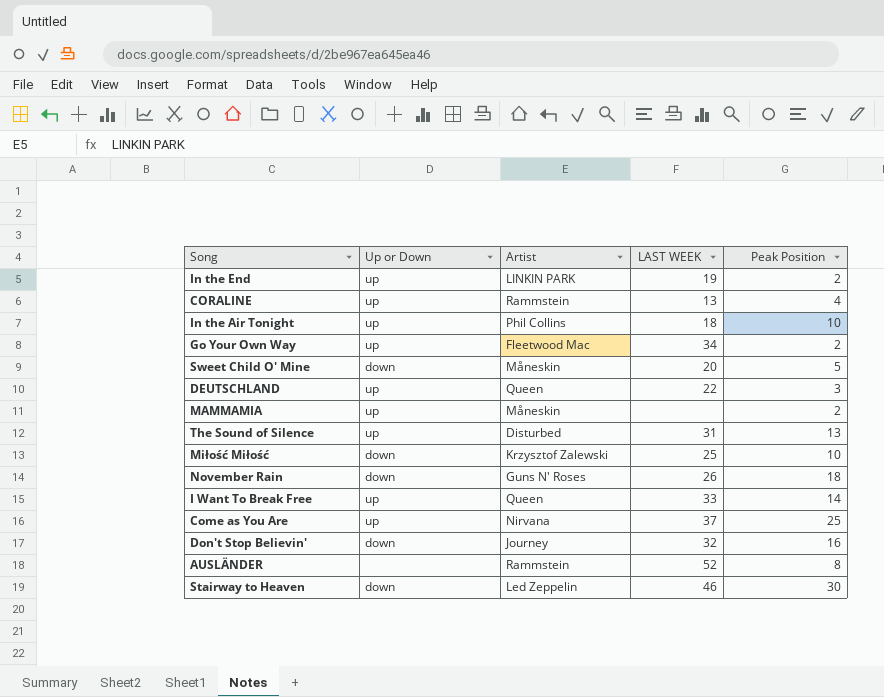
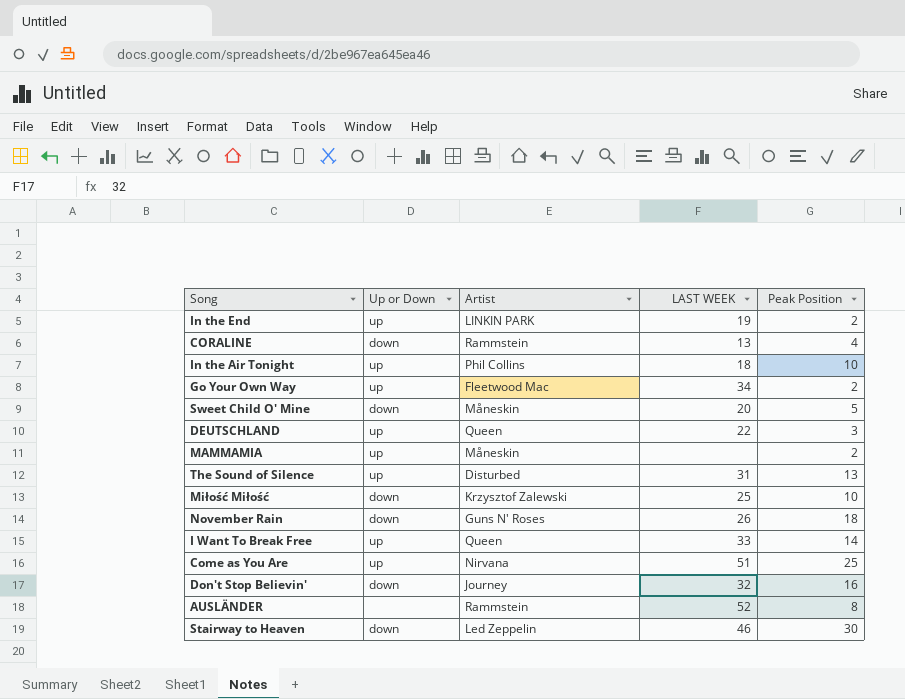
CORALINE | Up or Down: up -> down
Come as You Are | LAST WEEK: 37 -> 51

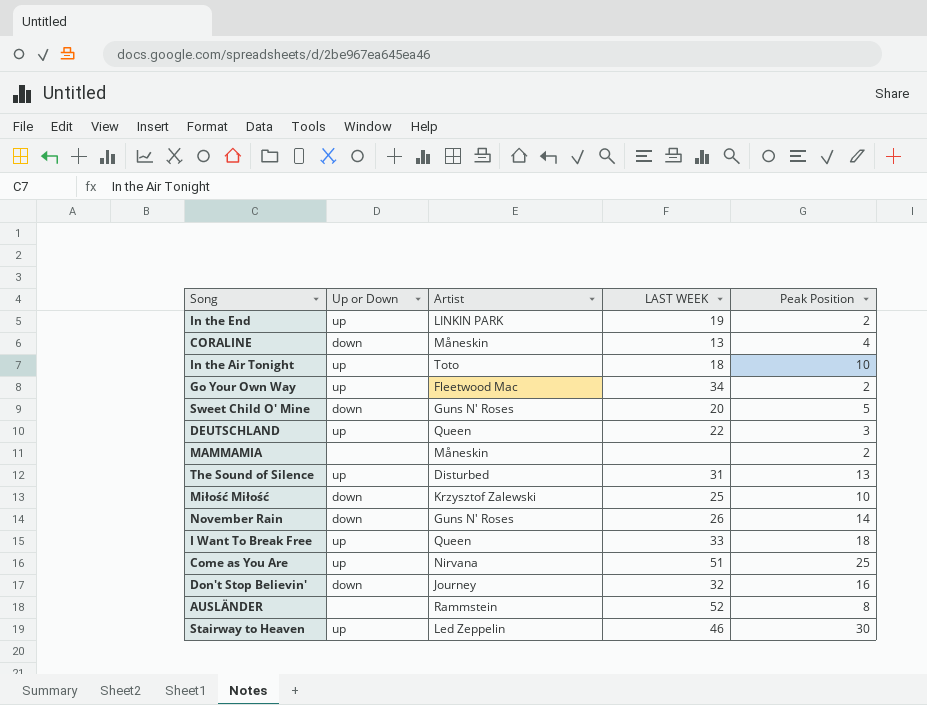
CORALINE | Artist: Rammstein -> Måneskin
In the Air Tonight | Artist: Phil Collins -> Toto
Sweet Child O' Mine | Artist: Måneskin -> Guns N' Roses
MAMMAMIA | Up or Down: up -> none
November Rain | Peak Position: 18 -> 14
I Want To Break Free | Peak Position: 14 -> 18
Stairway to Heaven | Up or Down: down -> up

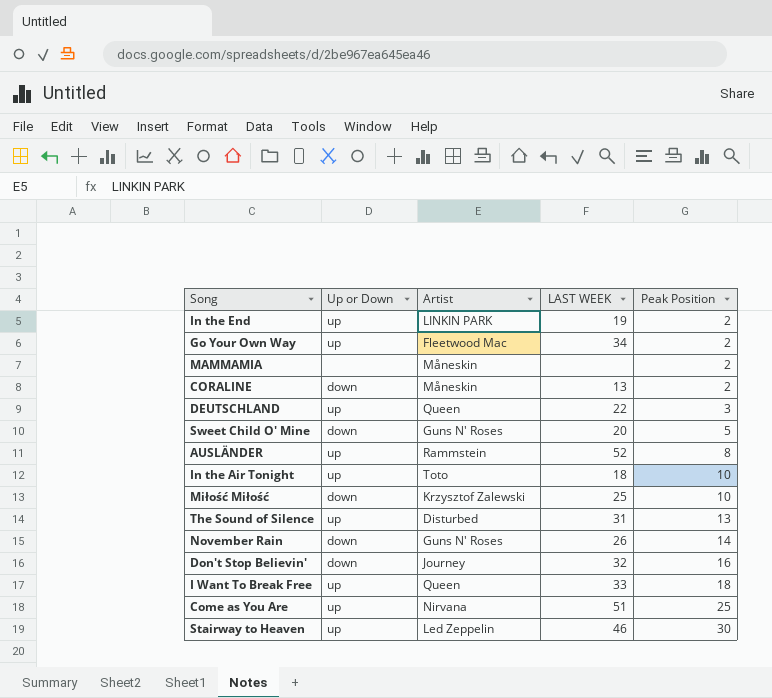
row order: none -> Peak Position ascending
CORALINE | Peak Position: 4 -> 2
AUSLÄNDER | Up or Down: none -> up

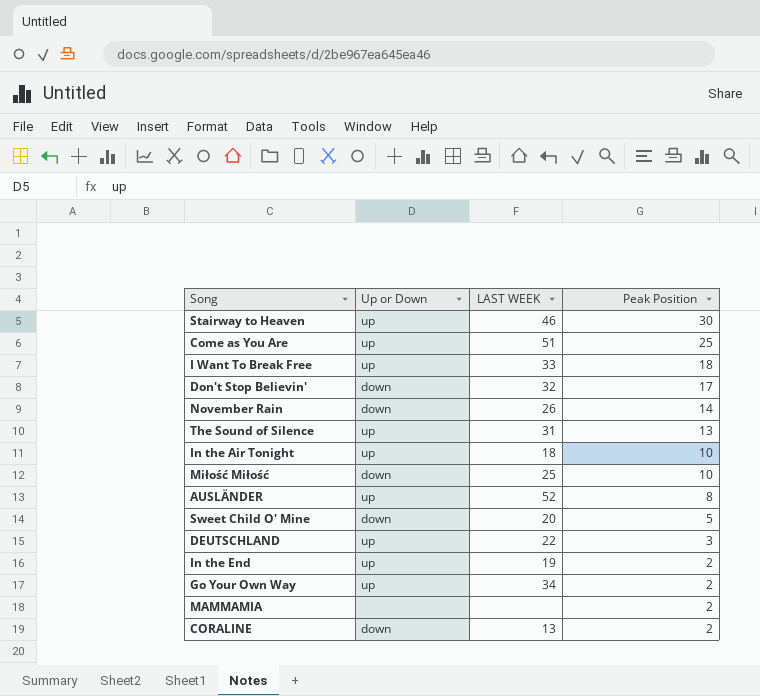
row order: Peak Position ascending -> Peak Position descending
column Artist | position: 3 -> none
Don't Stop Believin' | Peak Position: 16 -> 17

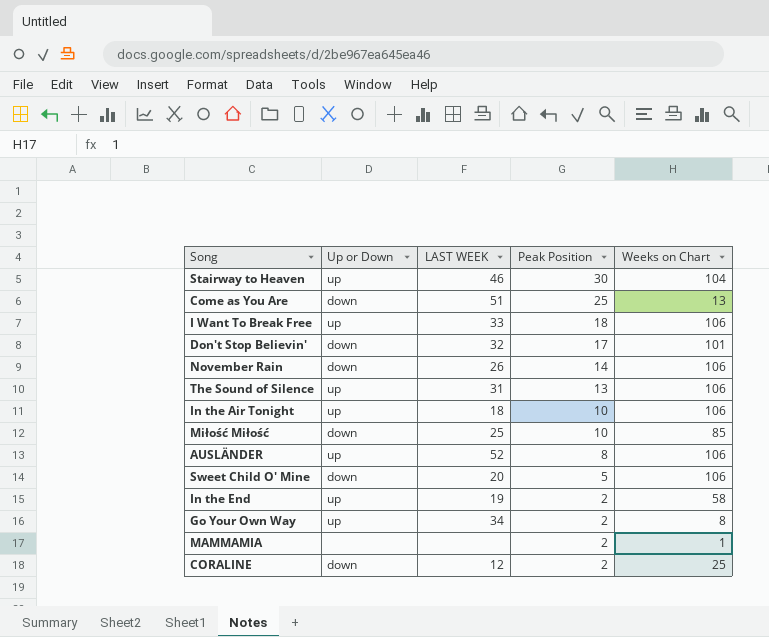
column Weeks on Chart | position: none -> 5
row DEUTSCHLAND: up | 22 | 3 -> none
Come as You Are | Up or Down: up -> down
CORALINE | LAST WEEK: 13 -> 12

